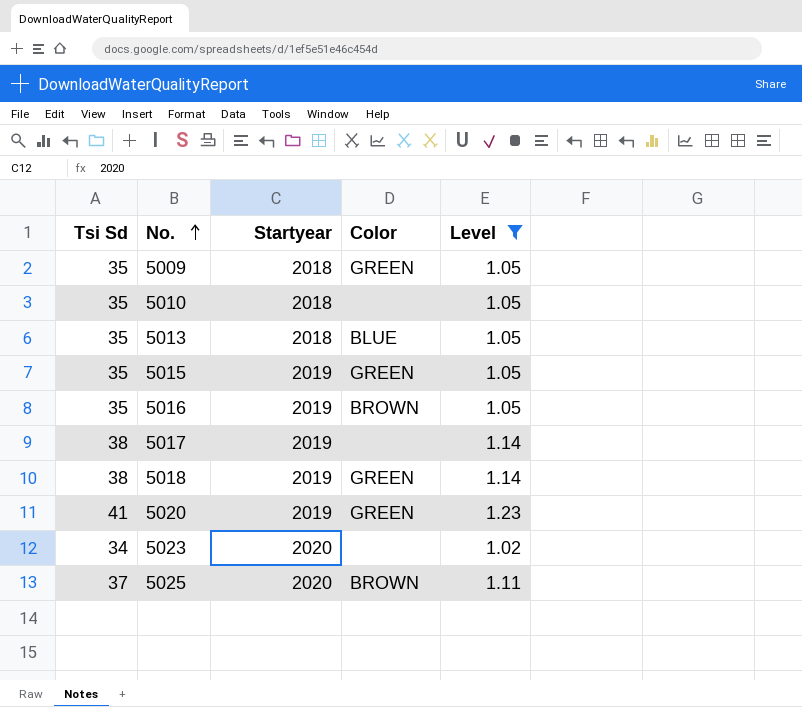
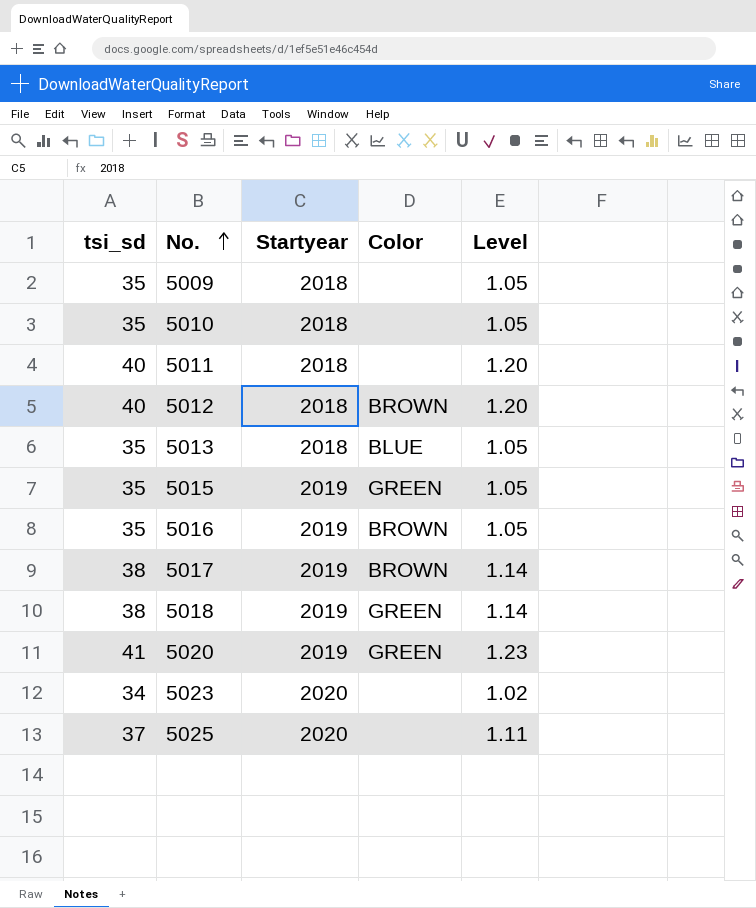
filter: Level != 1.20 -> none
column name: Tsi Sd -> tsi_sd
5009 | Color: GREEN -> none
5017 | Color: none -> BROWN
5025 | Color: BROWN -> none

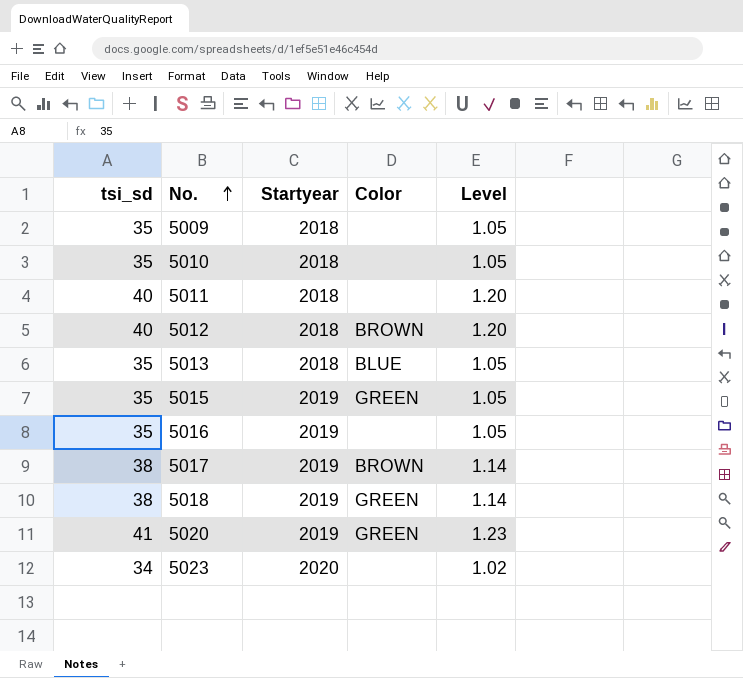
row 5025: 37 | 2020 | none | 1.11 -> none
5016 | Color: BROWN -> none

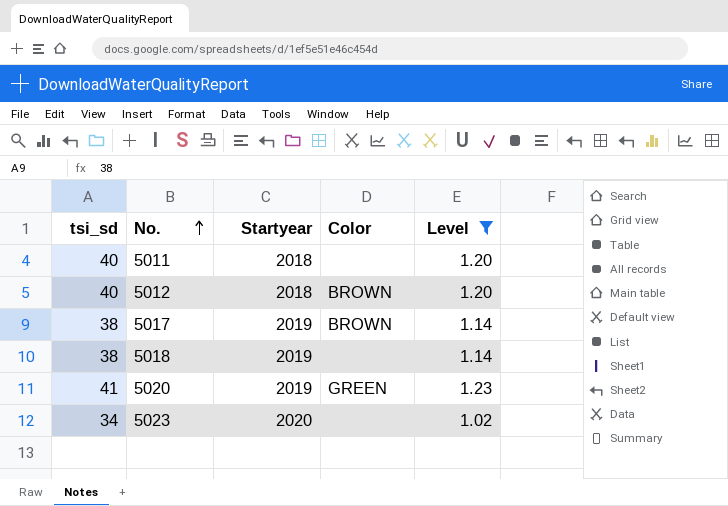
filter: none -> Level != 1.05
5018 | Color: GREEN -> none

